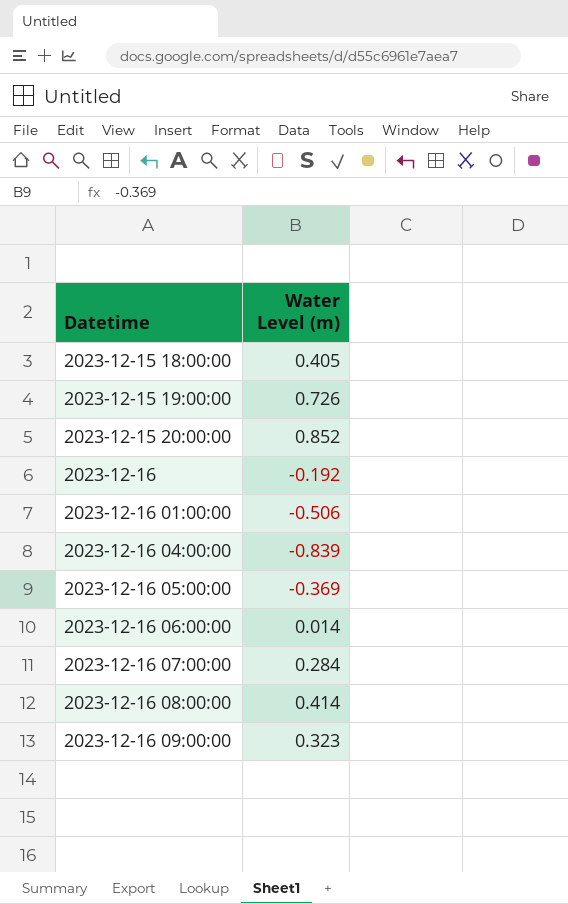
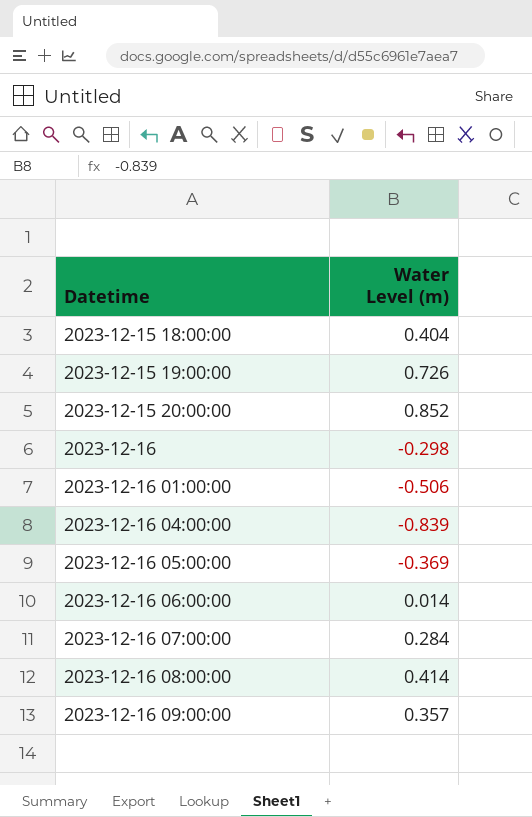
2023-12-15 18:00:00 | Water Level (m): 0.405 -> 0.404
2023-12-16 | Water Level (m): -0.192 -> -0.298
2023-12-16 09:00:00 | Water Level (m): 0.323 -> 0.357

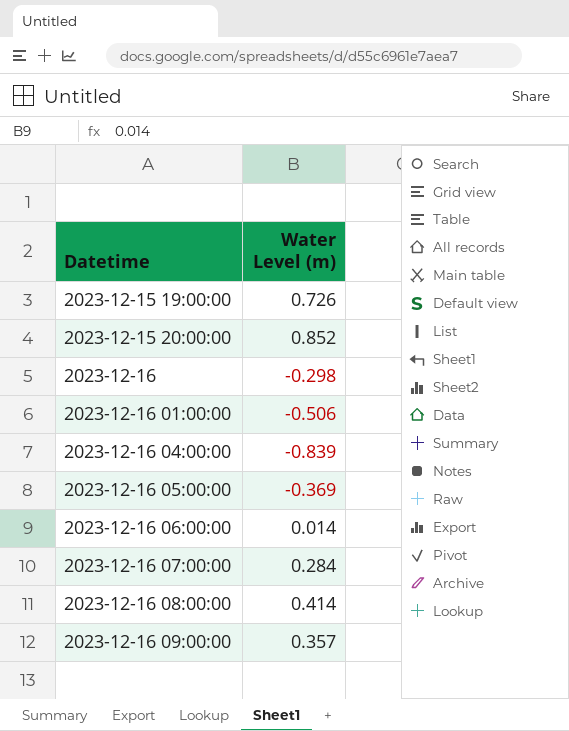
row 2023-12-15 18:00:00: 0.404 -> none

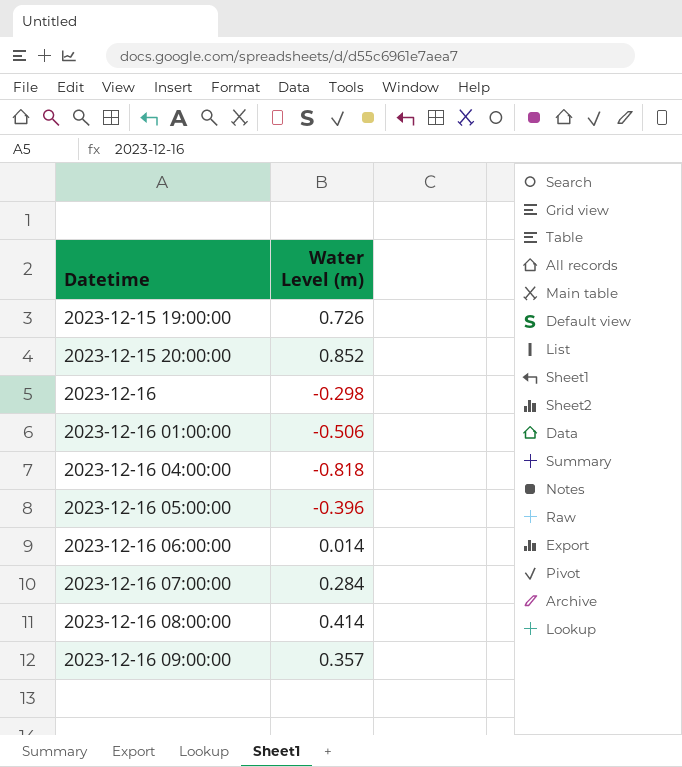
2023-12-16 04:00:00 | Water Level (m): -0.839 -> -0.818
2023-12-16 05:00:00 | Water Level (m): -0.369 -> -0.396

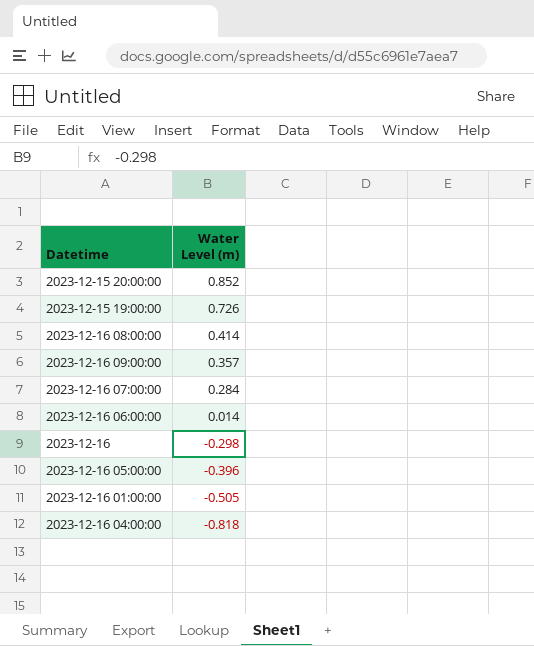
row order: Datetime ascending -> Water Level (m) descending
2023-12-16 01:00:00 | Water Level (m): -0.506 -> -0.505

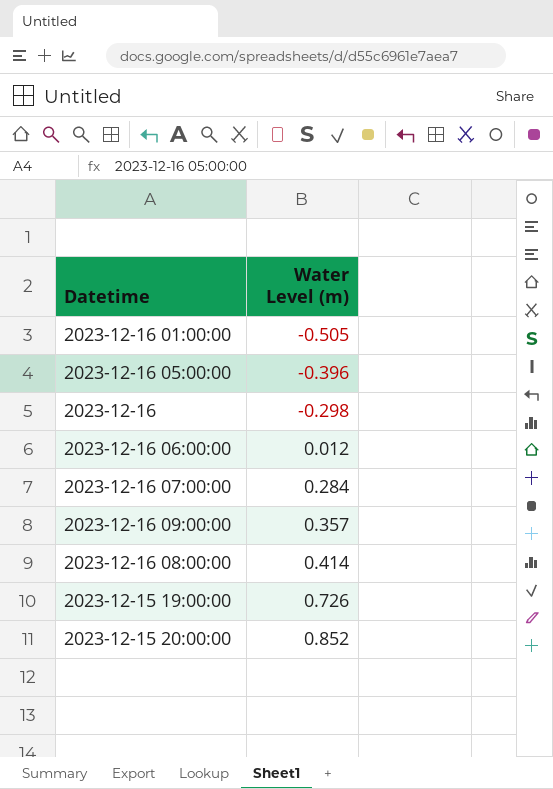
row order: Water Level (m) descending -> Water Level (m) ascending
row 2023-12-16 04:00:00: -0.818 -> none
2023-12-16 06:00:00 | Water Level (m): 0.014 -> 0.012

